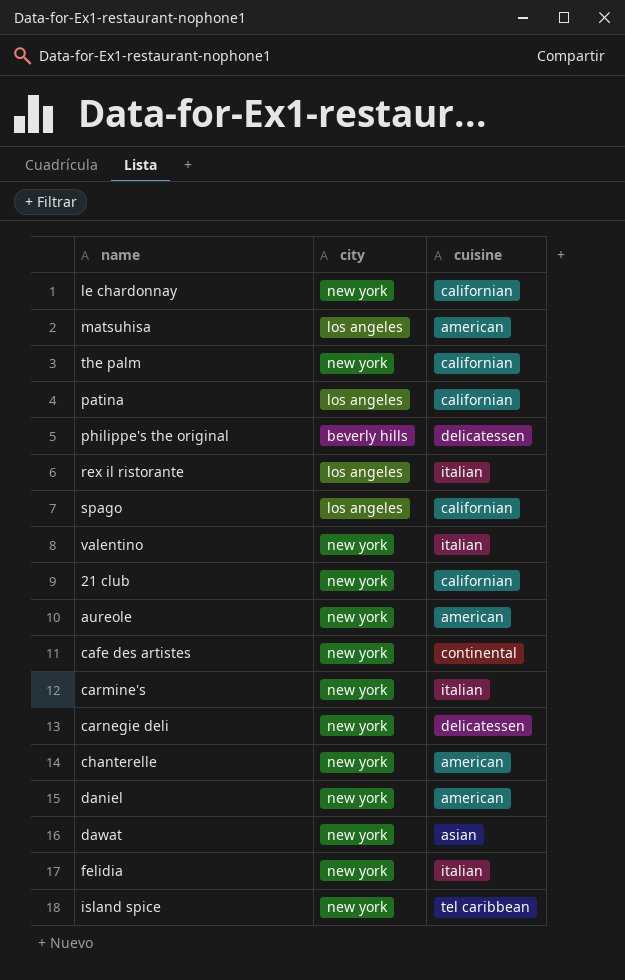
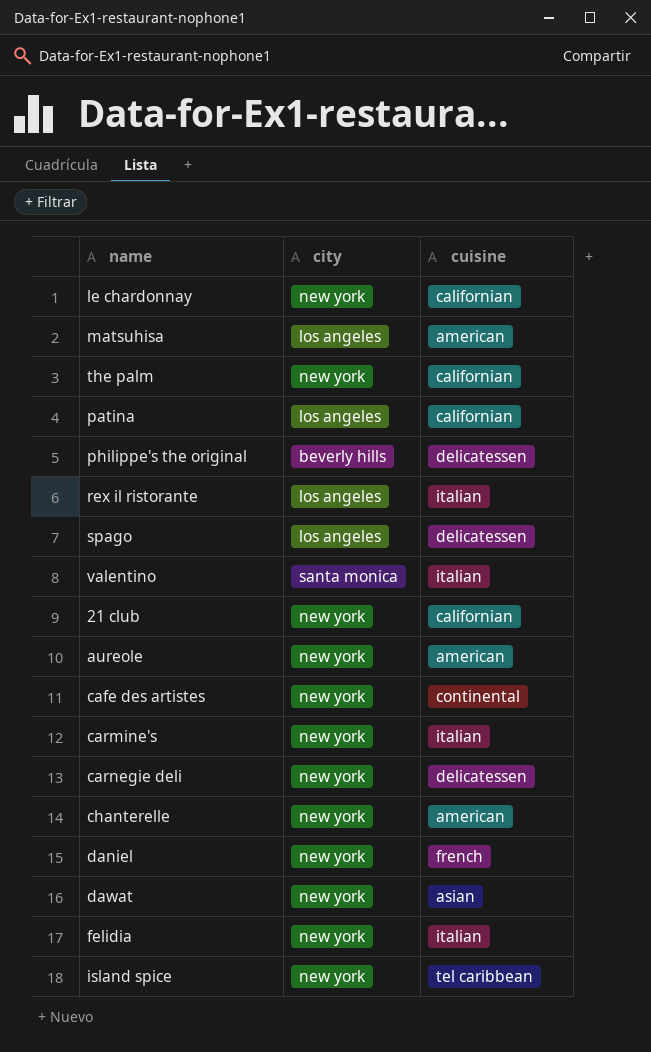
spago | cuisine: californian -> delicatessen
valentino | city: new york -> santa monica
daniel | cuisine: american -> french

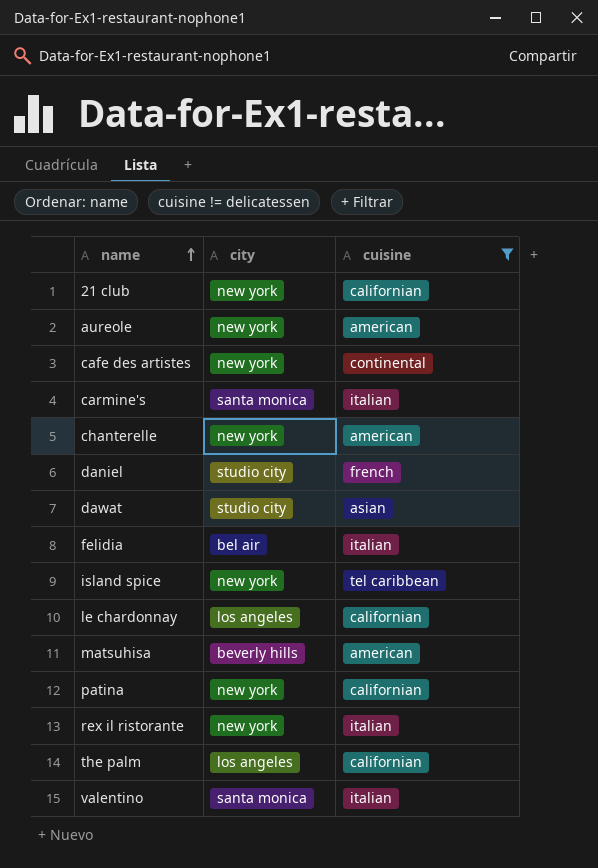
filter: none -> cuisine != delicatessen
row order: none -> name ascending
carmine's | city: new york -> santa monica
daniel | city: new york -> studio city
dawat | city: new york -> studio city
felidia | city: new york -> bel air
le chardonnay | city: new york -> los angeles
matsuhisa | city: los angeles -> beverly hills
patina | city: los angeles -> new york
rex il ristorante | city: los angeles -> new york
the palm | city: new york -> los angeles

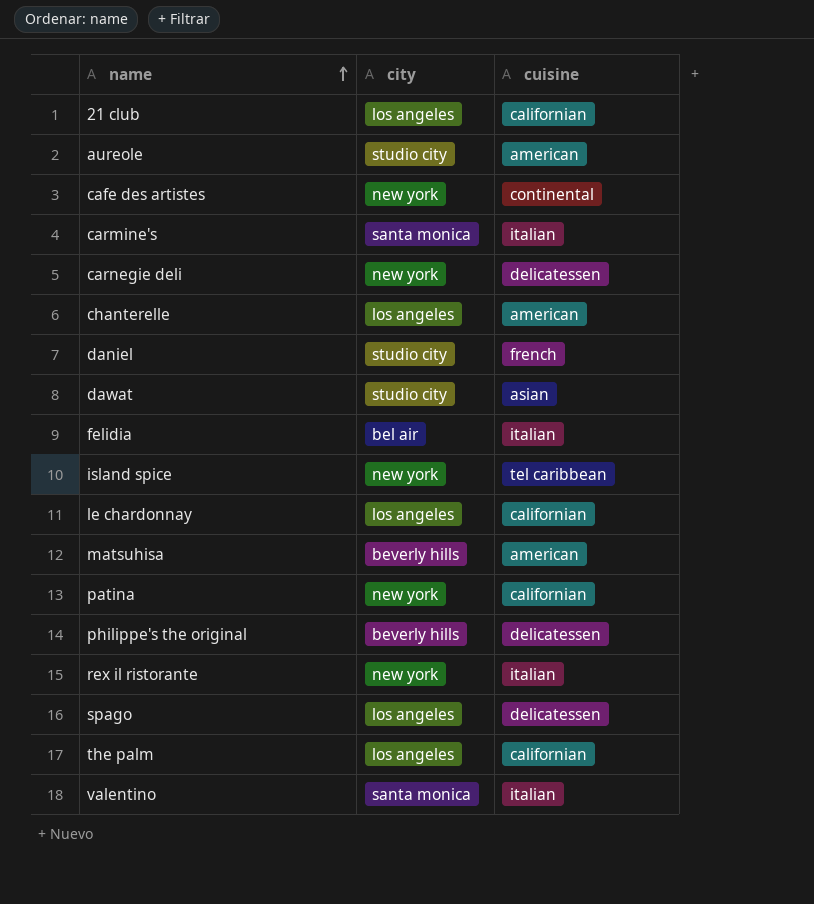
filter: cuisine != delicatessen -> none
21 club | city: new york -> los angeles
aureole | city: new york -> studio city
chanterelle | city: new york -> los angeles

